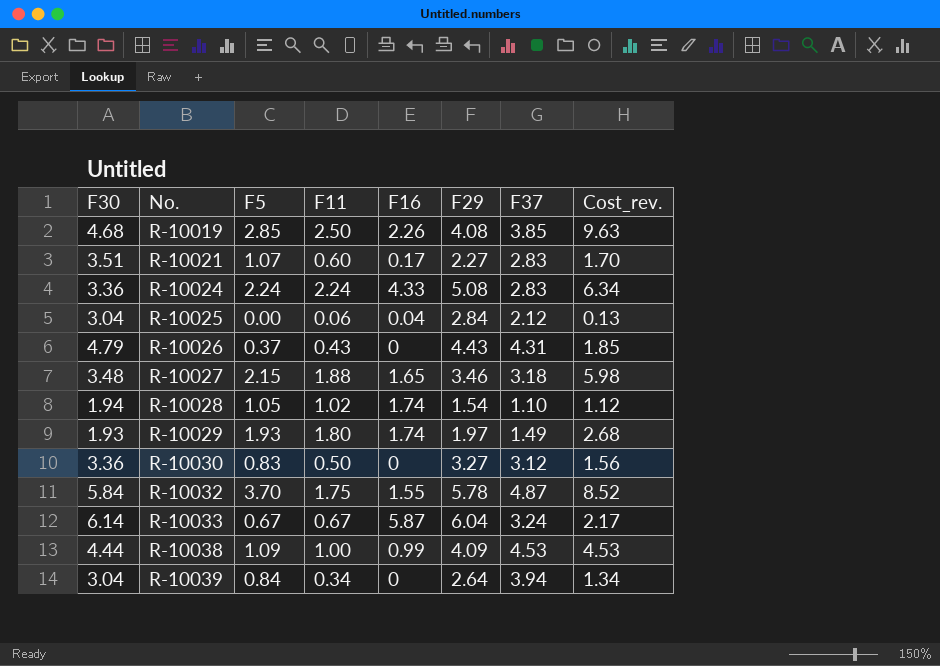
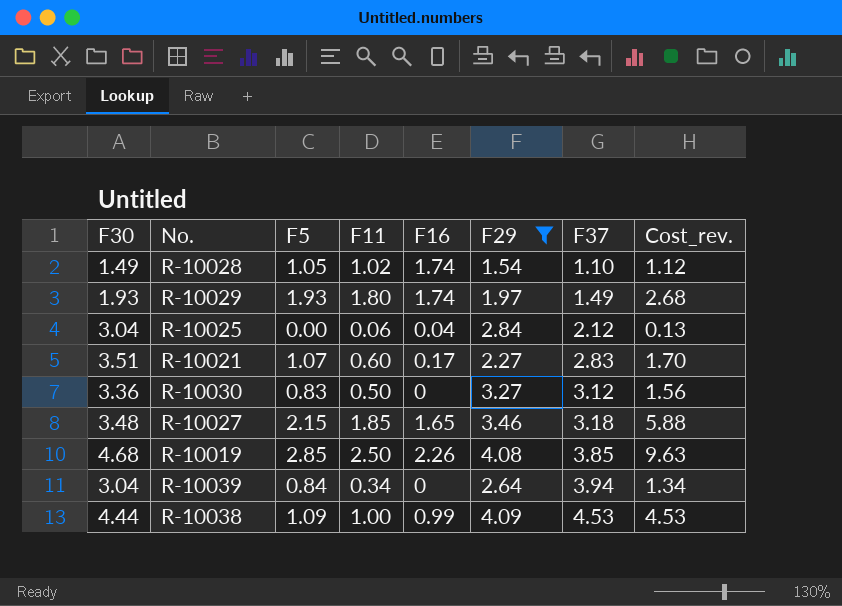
filter: none -> F29 <= 4.09
row order: No. ascending -> F37 ascending
R-10028 | F30: 1.94 -> 1.49
R-10027 | F11: 1.88 -> 1.85
R-10027 | Cost_rev.: 5.98 -> 5.88

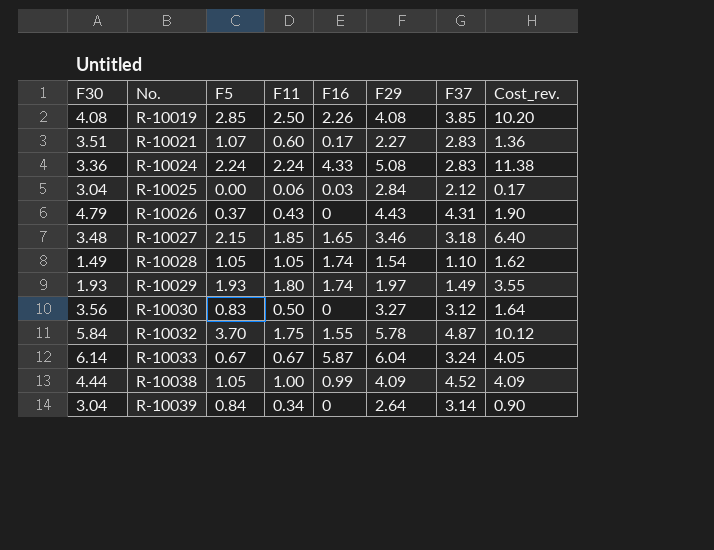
filter: F29 <= 4.09 -> none
row order: F37 ascending -> No. ascending
column Cost_rev. | formula: [F11] * [F37] -> [F11] * [F29]
R-10019 | F30: 4.68 -> 4.08
R-10025 | F16: 0.04 -> 0.03
R-10028 | F11: 1.02 -> 1.05
R-10030 | F30: 3.36 -> 3.56
R-10038 | F5: 1.09 -> 1.05
R-10038 | F37: 4.53 -> 4.52
R-10039 | F37: 3.94 -> 3.14

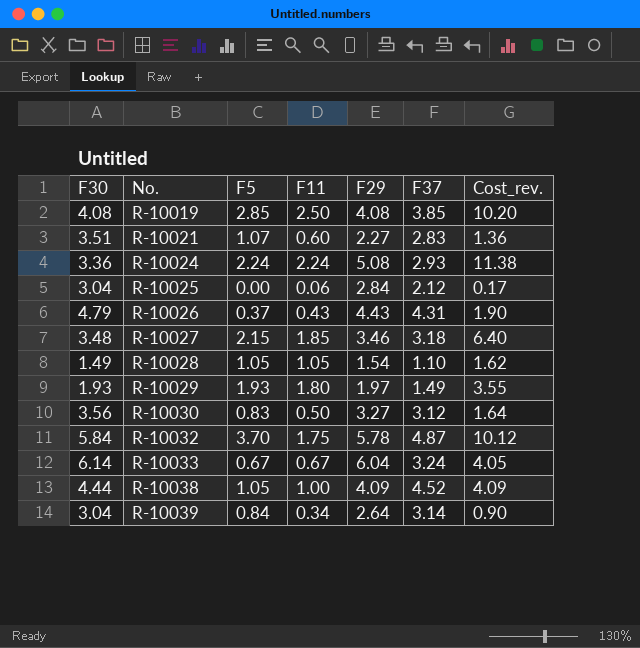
column F16 | position: 5 -> none
R-10024 | F37: 2.83 -> 2.93

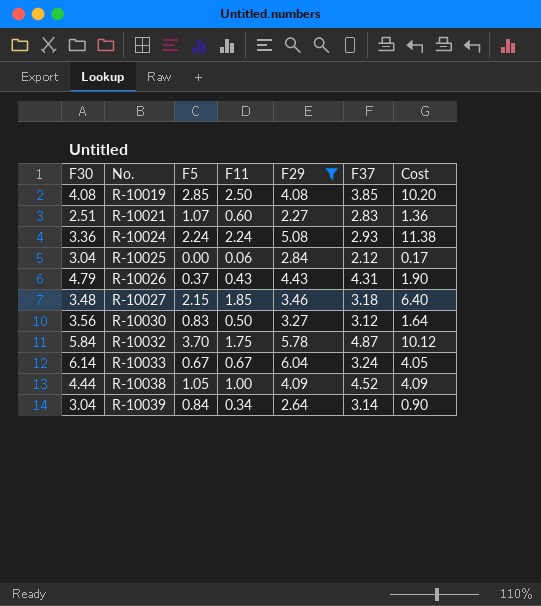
filter: none -> F29 >= 2.27
column name: Cost_rev. -> Cost
R-10021 | F30: 3.51 -> 2.51

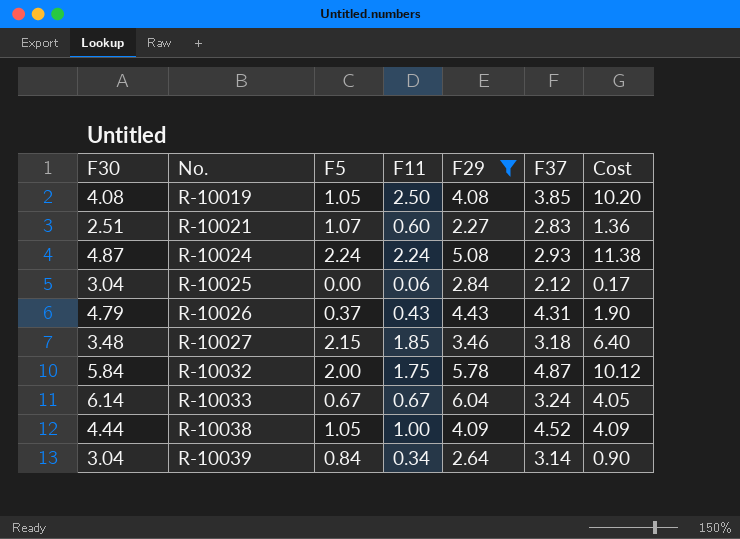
row R-10030: 3.56 | 0.83 | 0.50 | 3.27 | 3.12 | 1.64 -> none
R-10019 | F5: 2.85 -> 1.05
R-10024 | F30: 3.36 -> 4.87
R-10032 | F5: 3.70 -> 2.00

